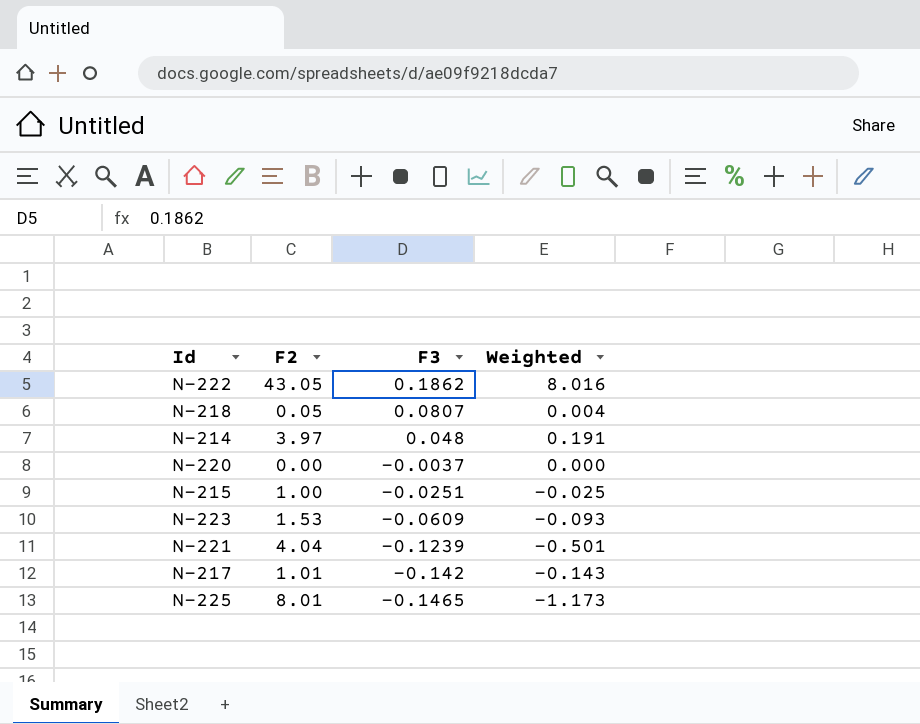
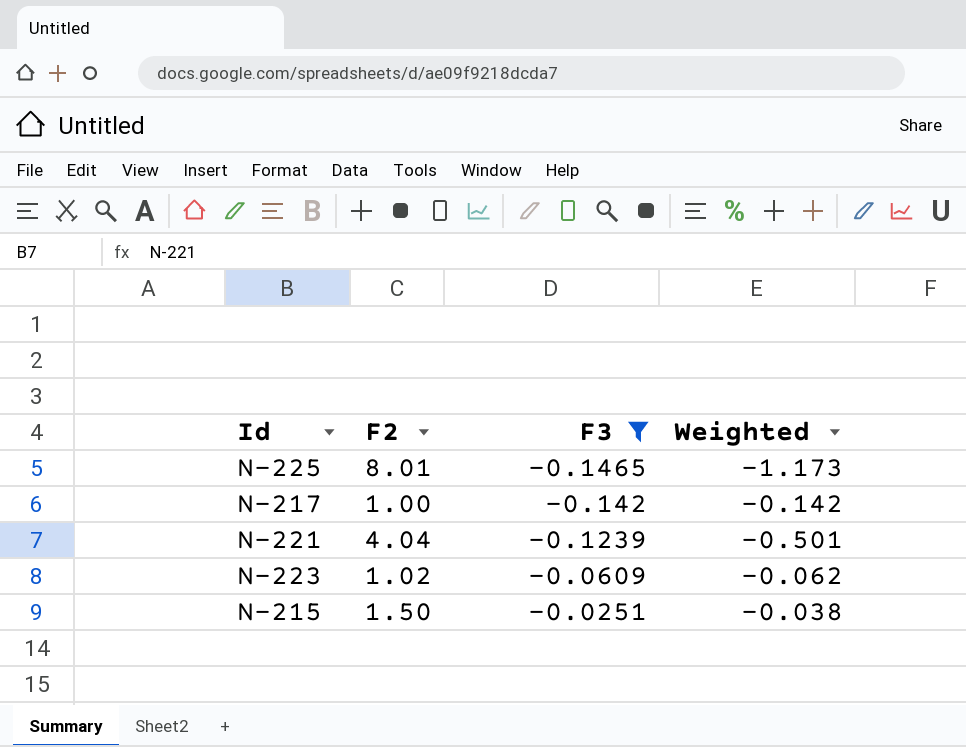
filter: none -> F3 <= -0.0251
row order: F3 descending -> F3 ascending
N-217 | F2: 1.01 -> 1.00
N-217 | Weighted: -0.143 -> -0.142
N-223 | F2: 1.53 -> 1.02
N-223 | Weighted: -0.093 -> -0.062
N-215 | F2: 1.00 -> 1.50
N-215 | Weighted: -0.025 -> -0.038

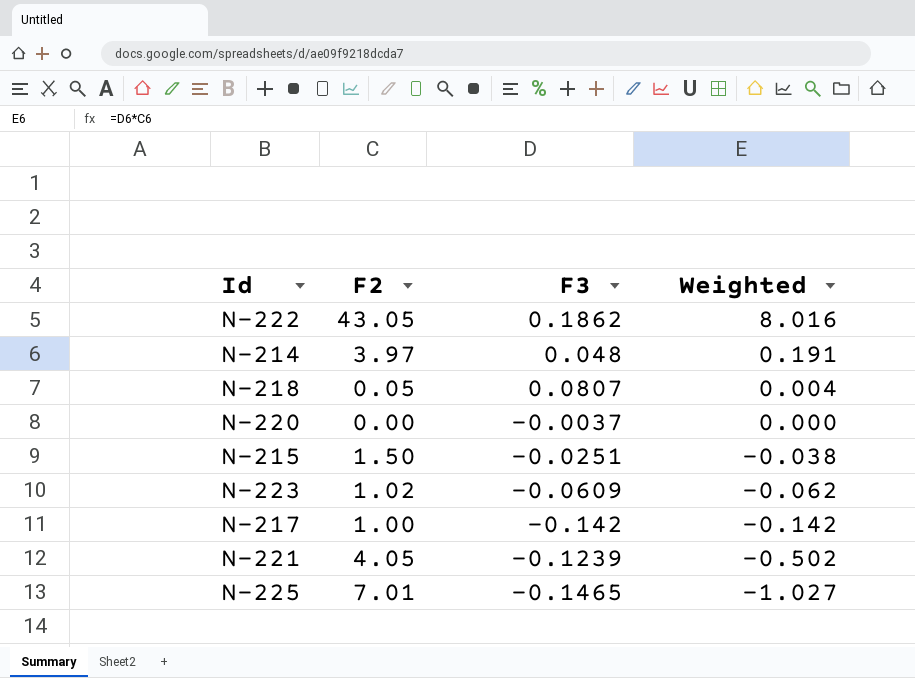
filter: F3 <= -0.0251 -> none
row order: F3 ascending -> Weighted descending
N-221 | F2: 4.04 -> 4.05
N-221 | Weighted: -0.501 -> -0.502
N-225 | F2: 8.01 -> 7.01
N-225 | Weighted: -1.173 -> -1.027

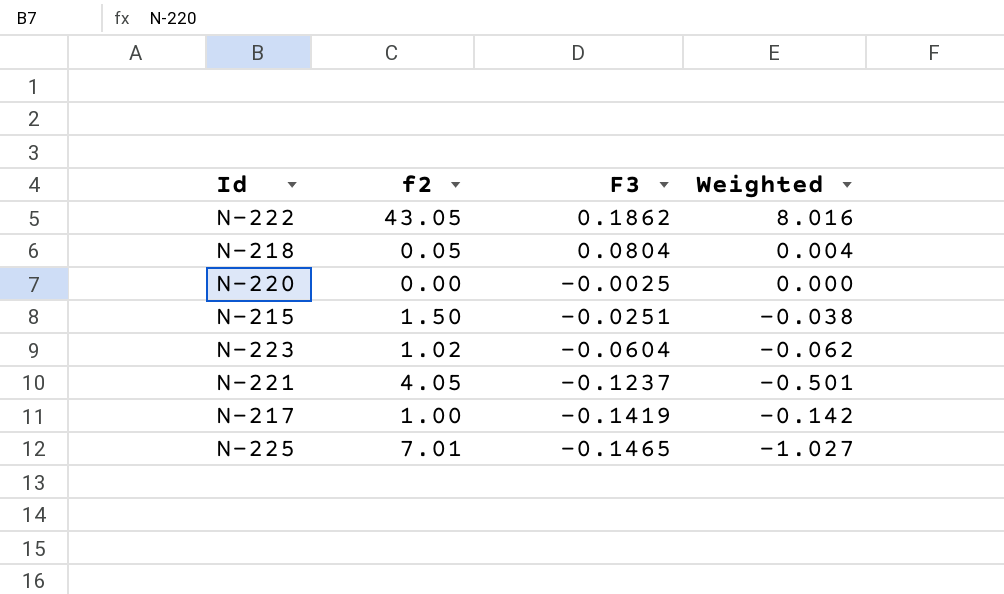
row order: Weighted descending -> F3 descending
column name: F2 -> f2
row N-214: 3.97 | 0.048 | 0.191 -> none
N-218 | F3: 0.0807 -> 0.0804
N-220 | F3: -0.0037 -> -0.0025
N-223 | F3: -0.0609 -> -0.0604
N-221 | F3: -0.1239 -> -0.1237
N-221 | Weighted: -0.502 -> -0.501
N-217 | F3: -0.142 -> -0.1419

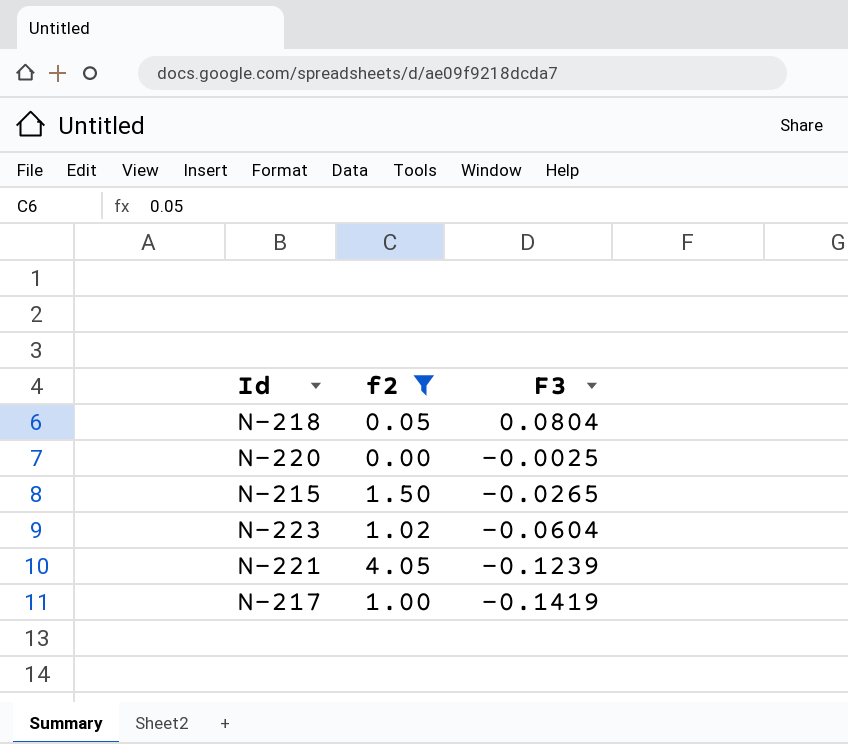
filter: none -> f2 <= 4.05
column Weighted | formula: [f2] * [F3] -> none
N-215 | F3: -0.0251 -> -0.0265
N-221 | F3: -0.1237 -> -0.1239

